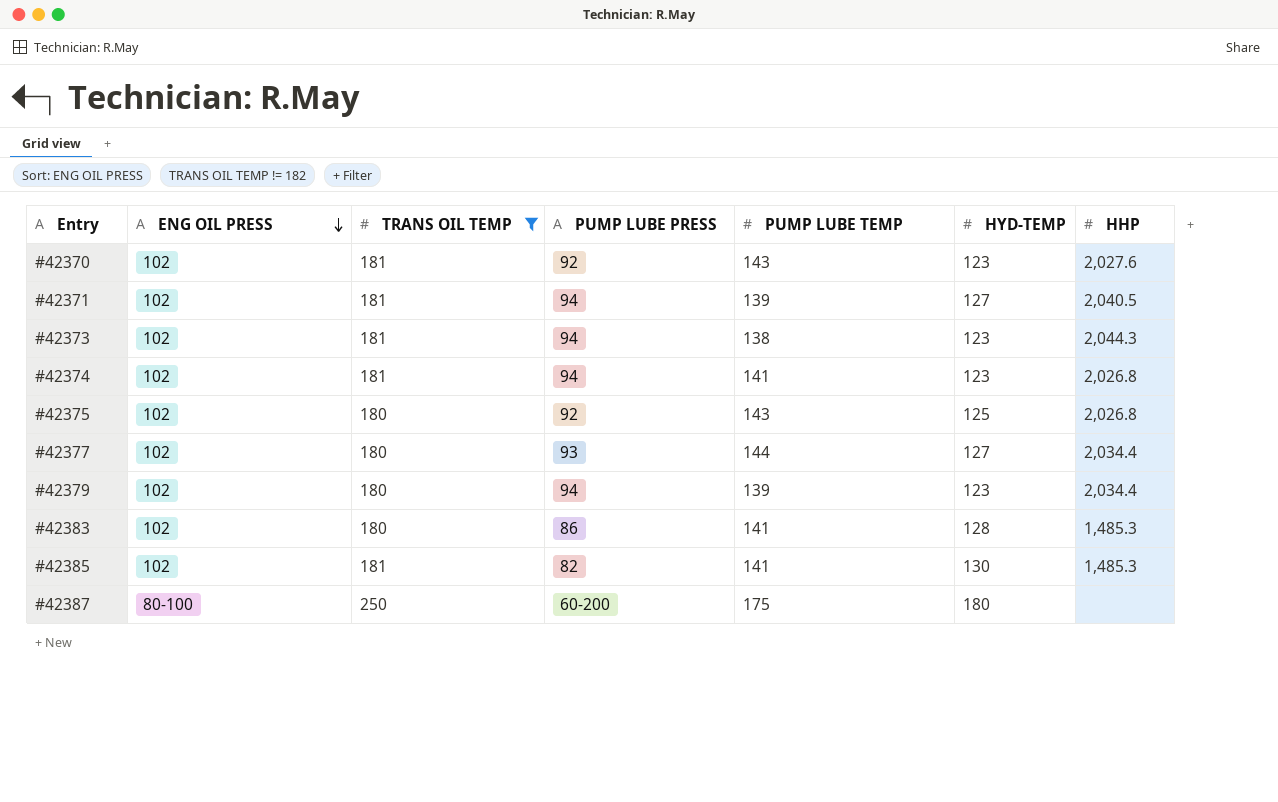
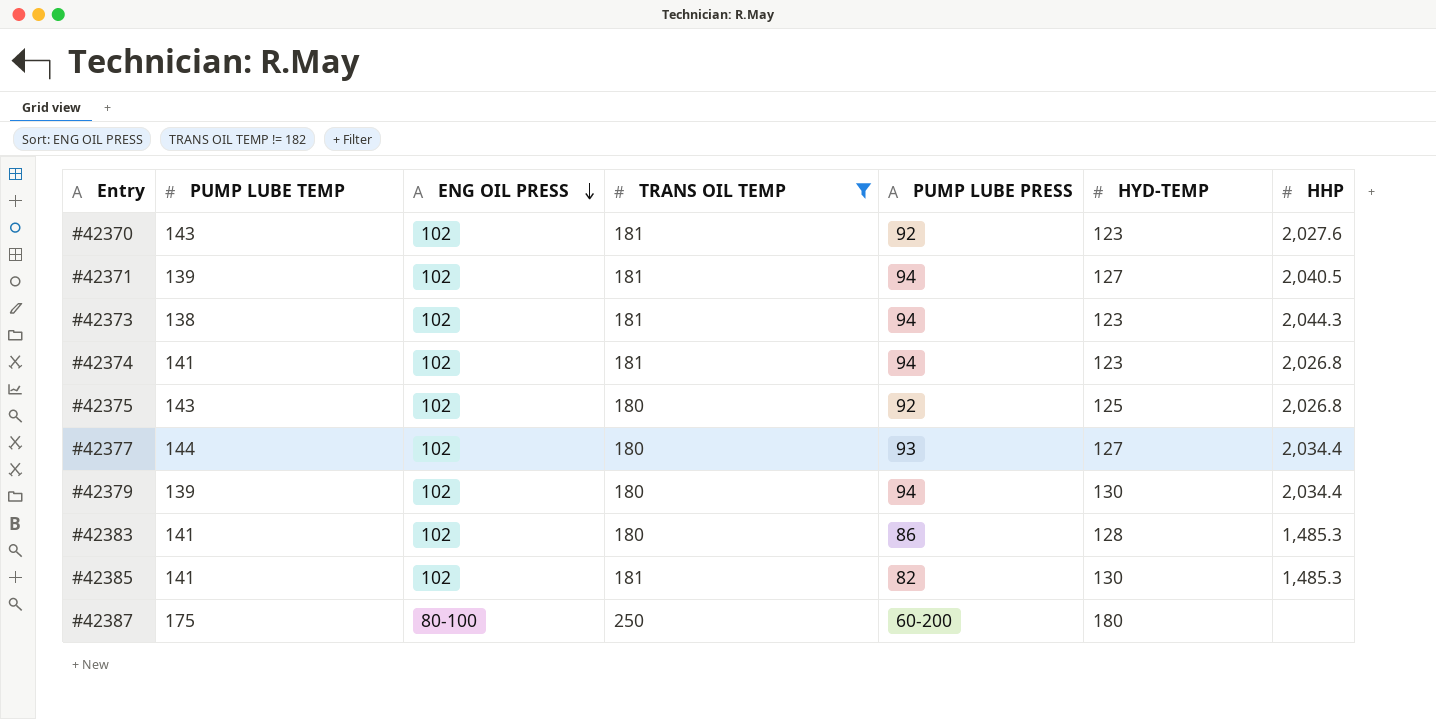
column PUMP LUBE TEMP | position: 5 -> 2
#42379 | HYD-TEMP: 123 -> 130

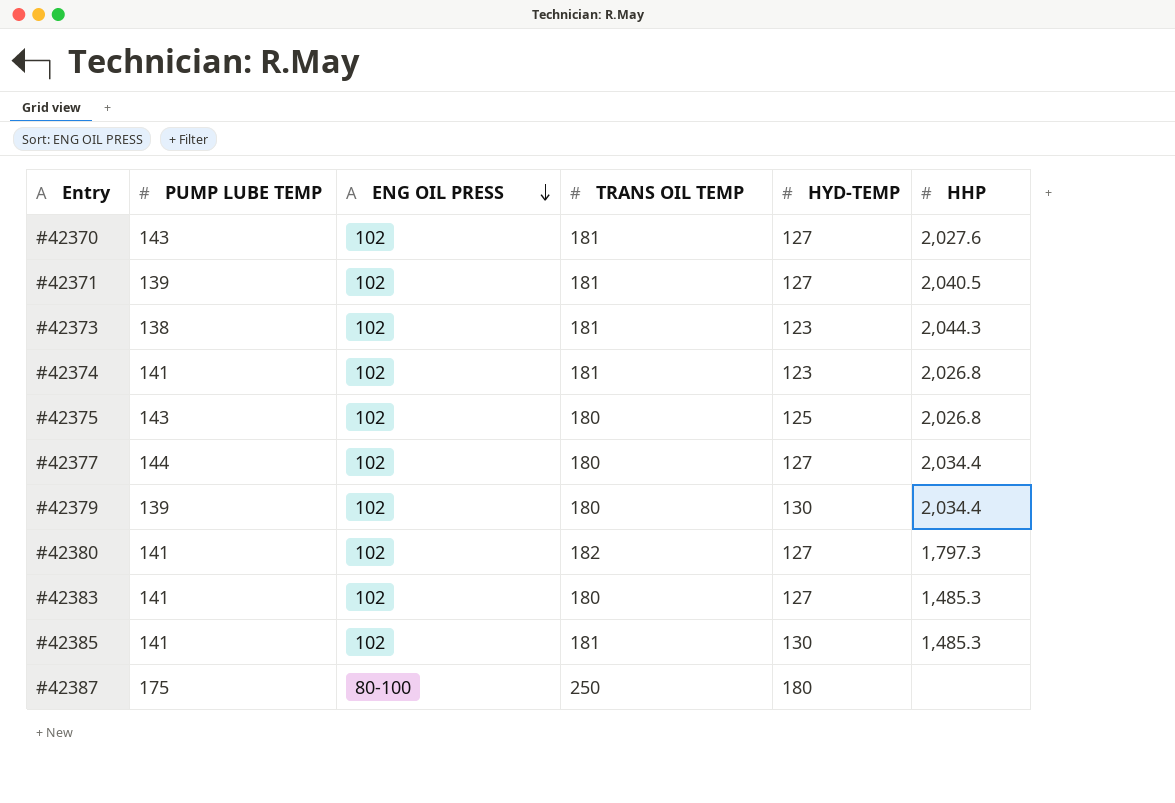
filter: TRANS OIL TEMP != 182 -> none
column PUMP LUBE PRESS | position: 5 -> none
#42370 | HYD-TEMP: 123 -> 127
#42383 | HYD-TEMP: 128 -> 127

